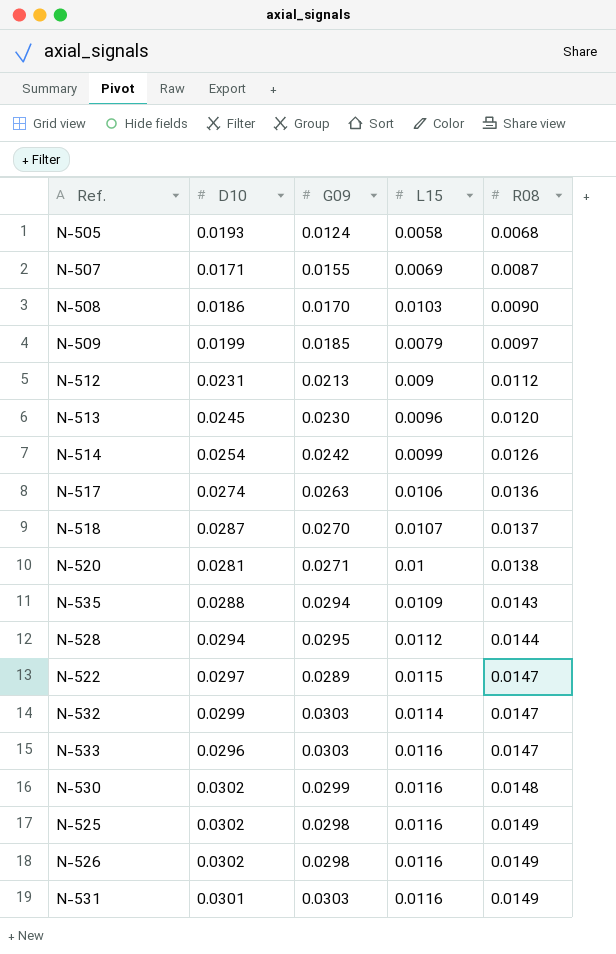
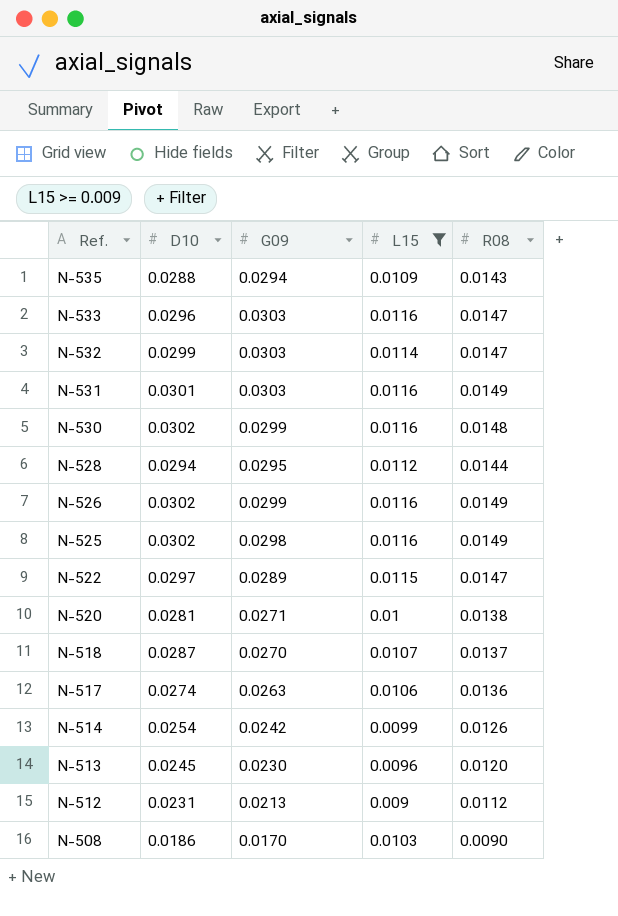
filter: none -> L15 >= 0.009
row order: R08 ascending -> Ref. descending
N-526 | G09: 0.0298 -> 0.0299

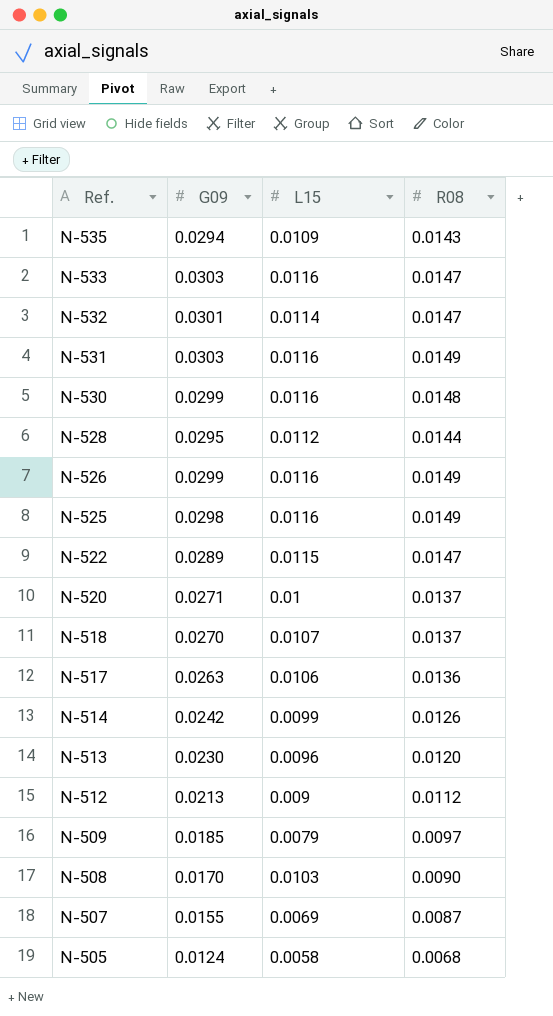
filter: L15 >= 0.009 -> none
column D10 | position: 2 -> none
N-532 | G09: 0.0303 -> 0.0301
N-520 | R08: 0.0138 -> 0.0137

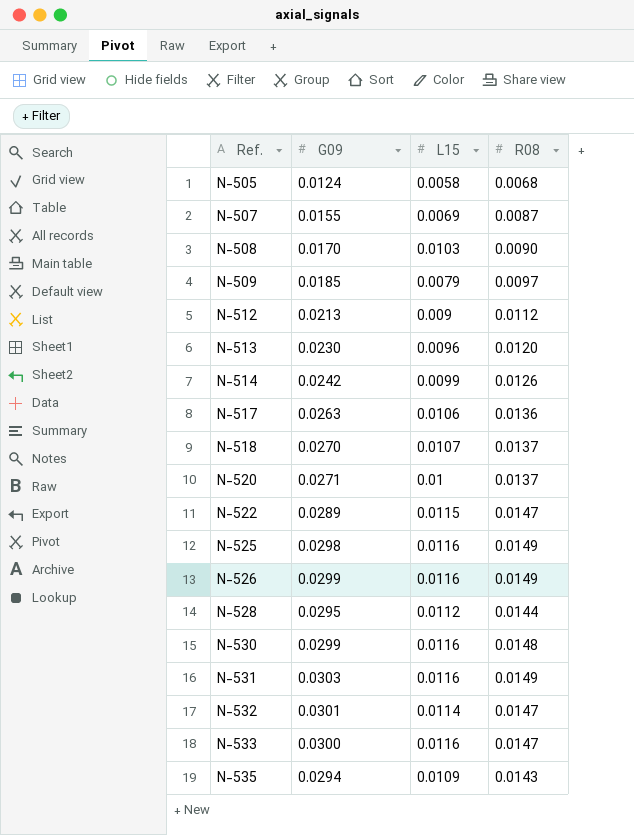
row order: Ref. descending -> Ref. ascending
N-533 | G09: 0.0303 -> 0.0300

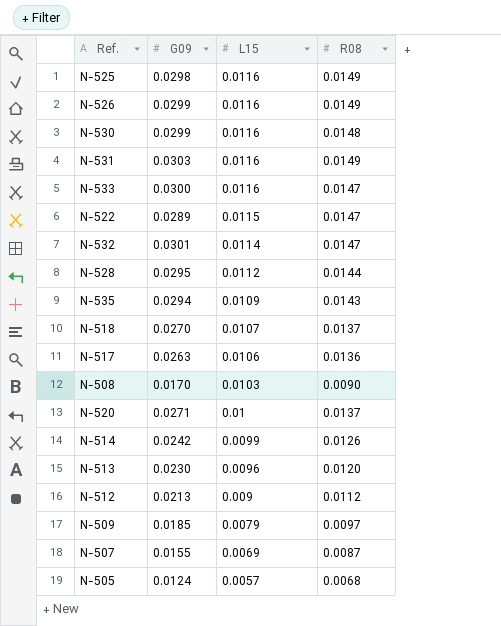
row order: Ref. ascending -> L15 descending
N-505 | L15: 0.0058 -> 0.0057

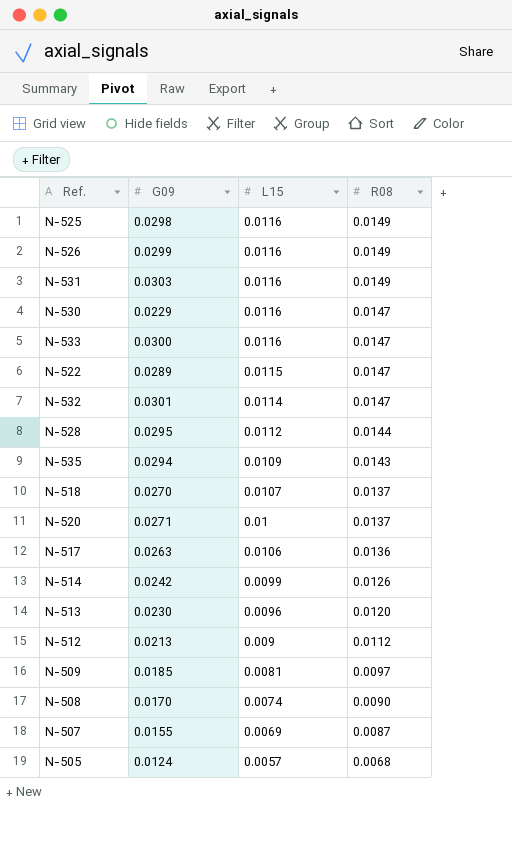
row order: L15 descending -> R08 descending
N-530 | G09: 0.0299 -> 0.0229
N-530 | R08: 0.0148 -> 0.0147
N-509 | L15: 0.0079 -> 0.0081
N-508 | L15: 0.0103 -> 0.0074

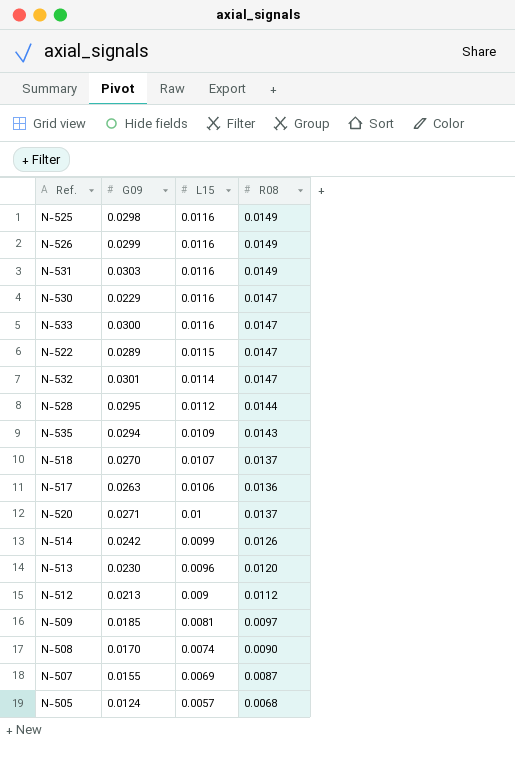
row order: R08 descending -> L15 descending

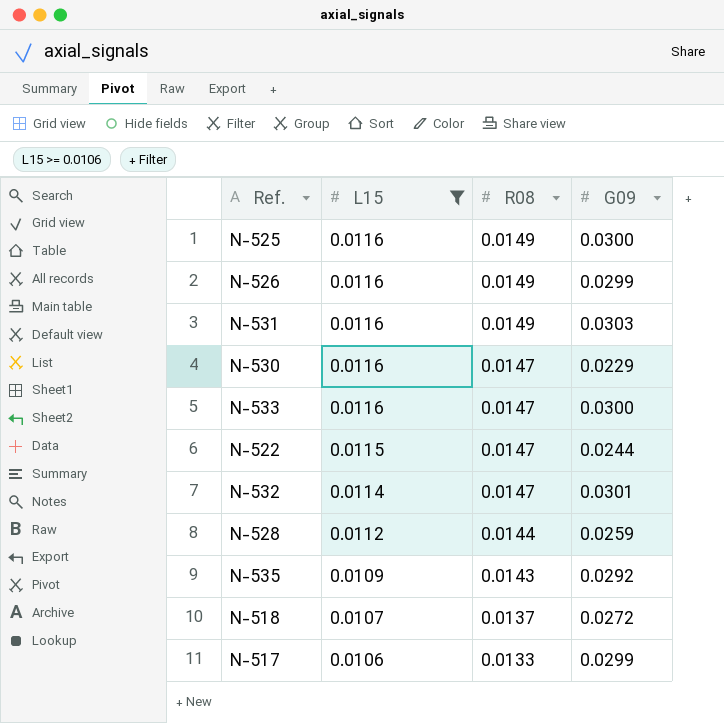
filter: none -> L15 >= 0.0106
column G09 | position: 2 -> 4
N-525 | G09: 0.0298 -> 0.0300
N-522 | G09: 0.0289 -> 0.0244
N-528 | G09: 0.0295 -> 0.0259
N-535 | G09: 0.0294 -> 0.0292
N-518 | G09: 0.0270 -> 0.0272
N-517 | R08: 0.0136 -> 0.0133
N-517 | G09: 0.0263 -> 0.0299

